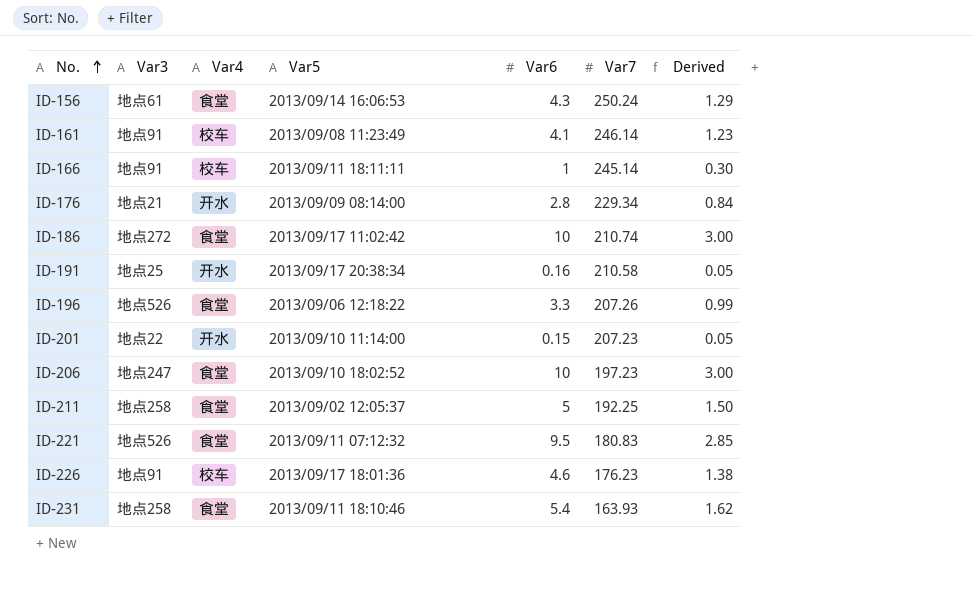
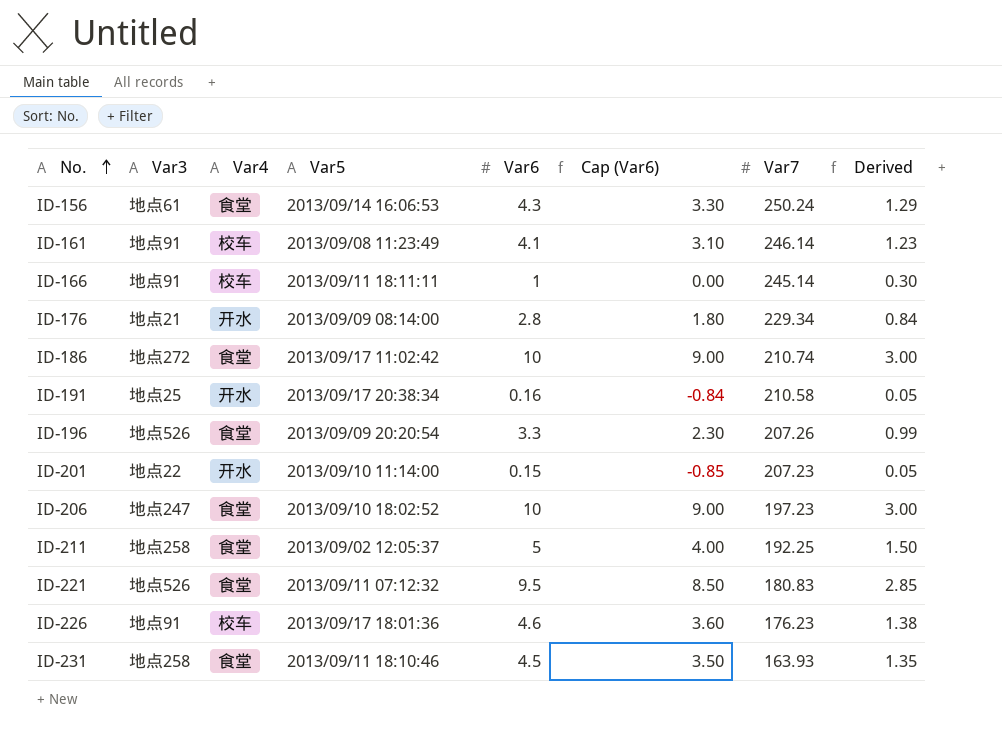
column Cap (Var6) | formula: none -> [Var6] - 1
ID-196 | Var5: 2013/09/06 12:18:22 -> 2013/09/09 20:20:54
ID-231 | Var6: 5.4 -> 4.5
ID-231 | Derived: 1.62 -> 1.35

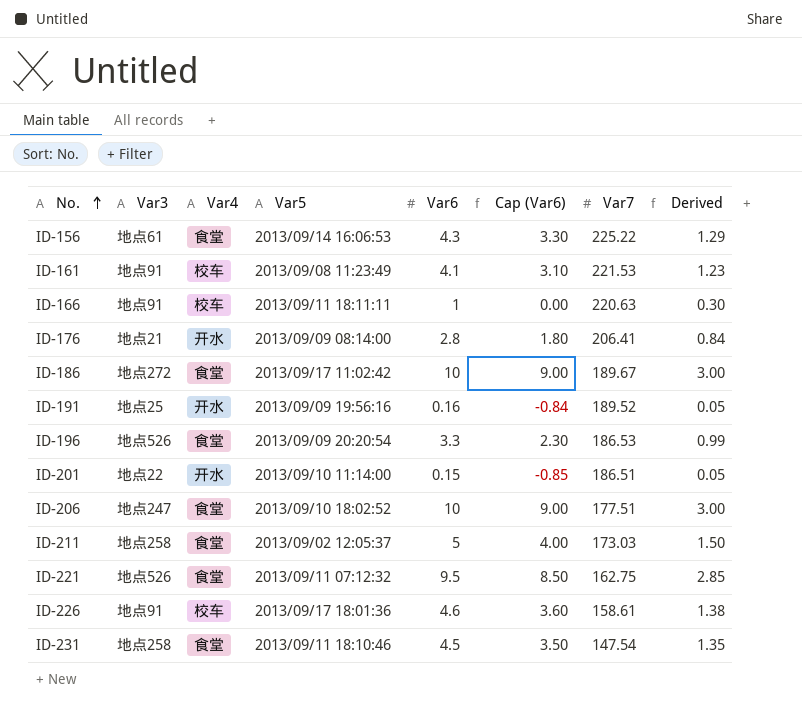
ID-156 | Var7: 250.24 -> 225.22
ID-161 | Var7: 246.14 -> 221.53
ID-166 | Var7: 245.14 -> 220.63
ID-176 | Var7: 229.34 -> 206.41
ID-186 | Var7: 210.74 -> 189.67
ID-191 | Var5: 2013/09/17 20:38:34 -> 2013/09/09 19:56:16
ID-191 | Var7: 210.58 -> 189.52
ID-196 | Var7: 207.26 -> 186.53
ID-201 | Var7: 207.23 -> 186.51
ID-206 | Var7: 197.23 -> 177.51
ID-211 | Var7: 192.25 -> 173.03
ID-221 | Var7: 180.83 -> 162.75
ID-226 | Var7: 176.23 -> 158.61
ID-231 | Var7: 163.93 -> 147.54

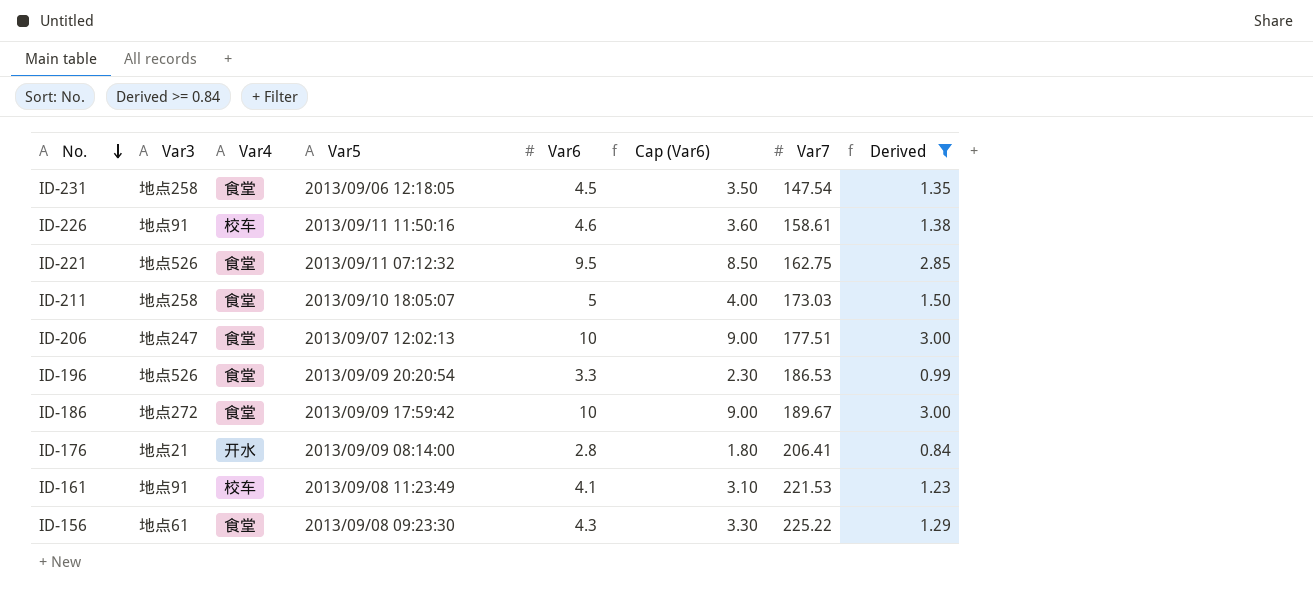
filter: none -> Derived >= 0.84
row order: No. ascending -> No. descending
ID-231 | Var5: 2013/09/11 18:10:46 -> 2013/09/06 12:18:05
ID-226 | Var5: 2013/09/17 18:01:36 -> 2013/09/11 11:50:16
ID-211 | Var5: 2013/09/02 12:05:37 -> 2013/09/10 18:05:07
ID-206 | Var5: 2013/09/10 18:02:52 -> 2013/09/07 12:02:13
ID-186 | Var5: 2013/09/17 11:02:42 -> 2013/09/09 17:59:42
ID-156 | Var5: 2013/09/14 16:06:53 -> 2013/09/08 09:23:30

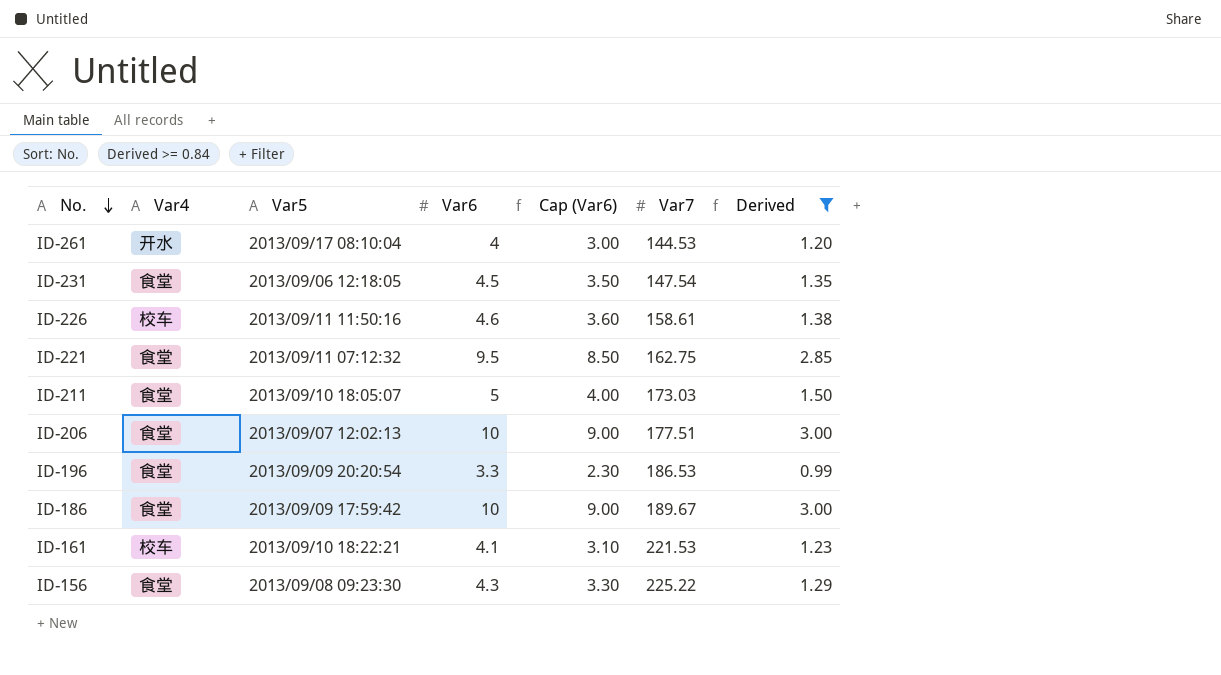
column Var3 | position: 2 -> none
row ID-176: 地点21 | 开水 | 2013/09/09 08:14:00 | 2.8 | 1.80 | 206.41 | 0.84 -> none
row ID-261: none -> 开水 | 2013/09/17 08:10:04 | 4 | 3.00 | 144.53 | 1.20
ID-161 | Var5: 2013/09/08 11:23:49 -> 2013/09/10 18:22:21

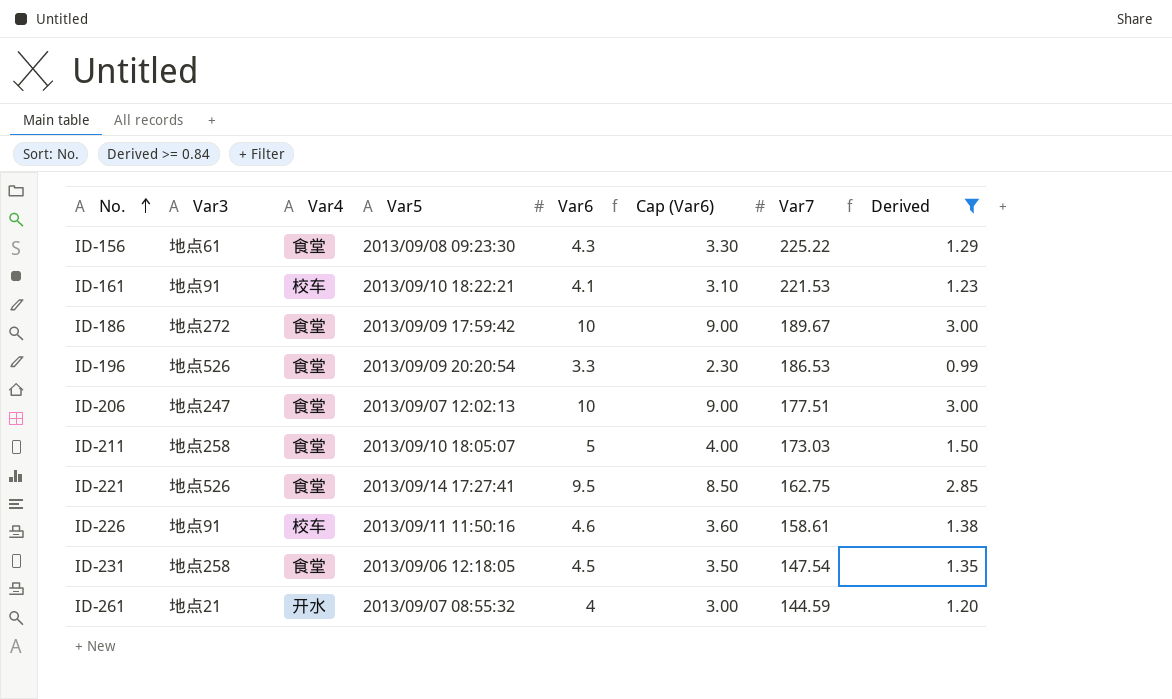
row order: No. descending -> No. ascending
column Var3 | position: none -> 2
ID-221 | Var5: 2013/09/11 07:12:32 -> 2013/09/14 17:27:41
ID-261 | Var5: 2013/09/17 08:10:04 -> 2013/09/07 08:55:32
ID-261 | Var7: 144.53 -> 144.59

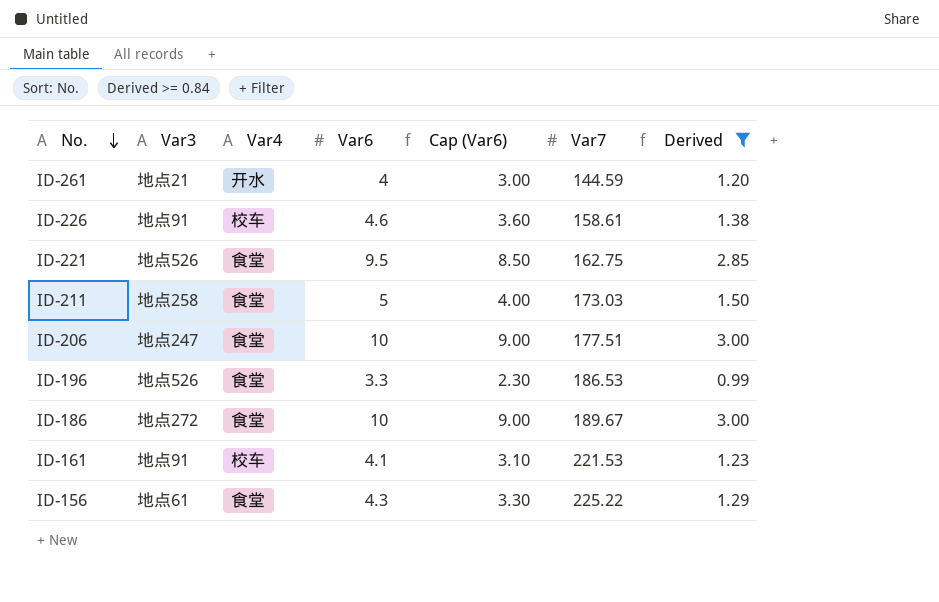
row order: No. ascending -> No. descending
column Var5 | position: 4 -> none
row ID-231: 地点258 | 食堂 | 2013/09/06 12:18:05 | 4.5 | 3.50 | 147.54 | 1.35 -> none

